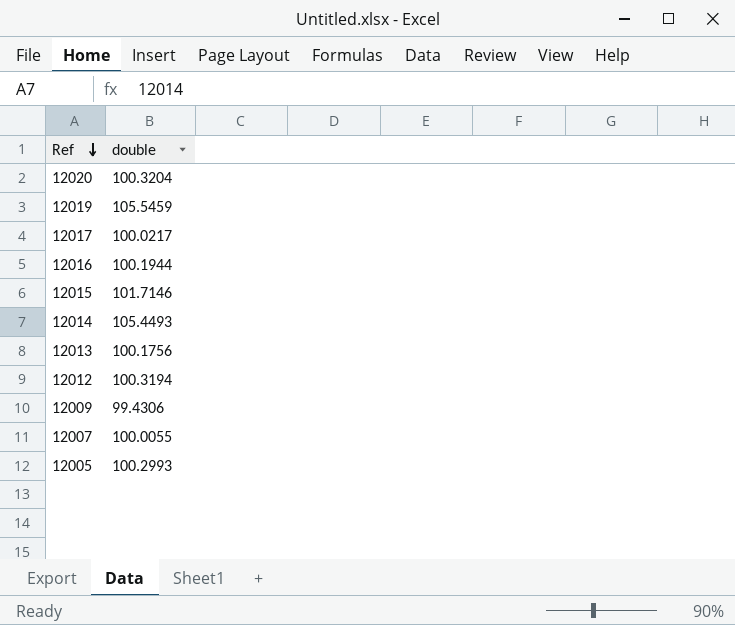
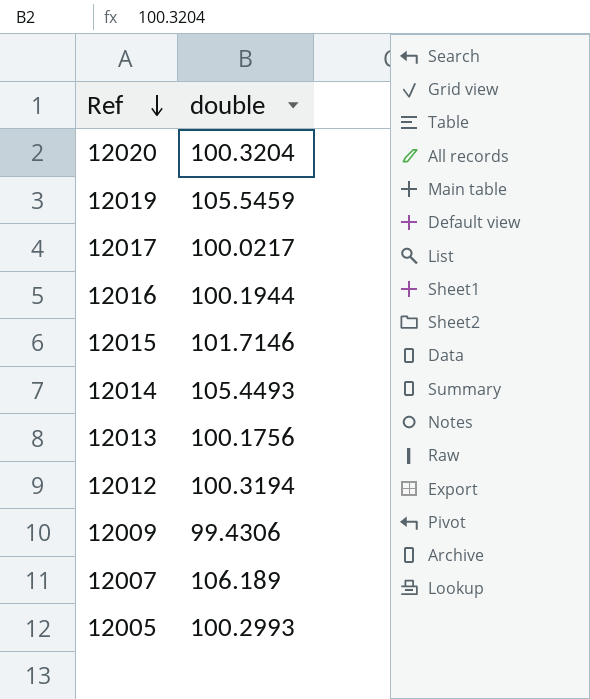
12007 | double: 100.0055 -> 106.189

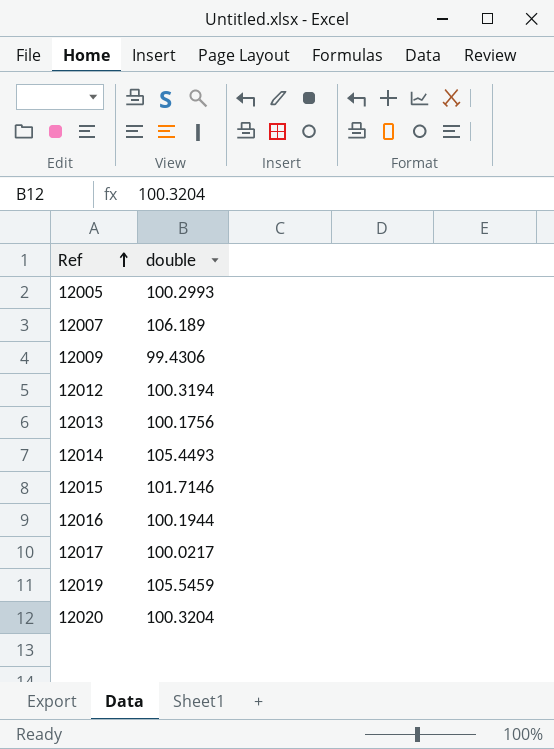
row order: Ref descending -> Ref ascending

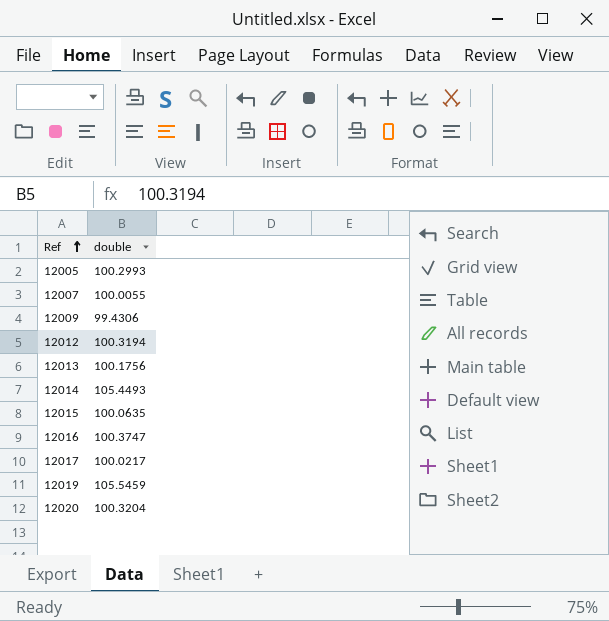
12007 | double: 106.189 -> 100.0055
12015 | double: 101.7146 -> 100.0635
12016 | double: 100.1944 -> 100.3747

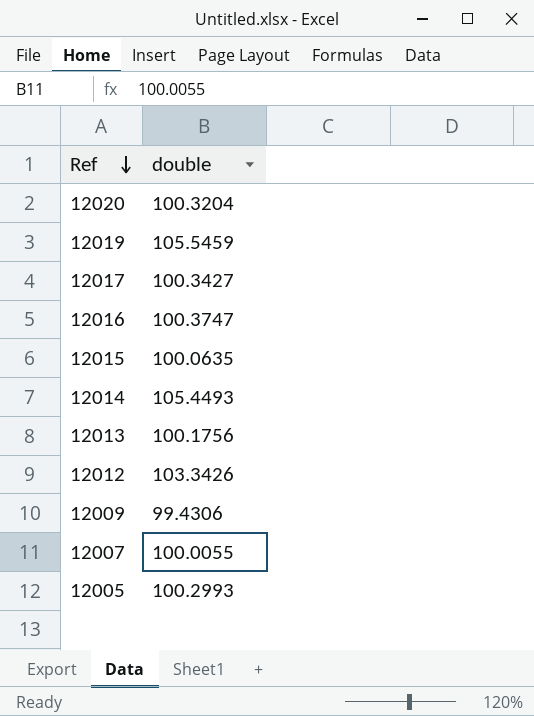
row order: Ref ascending -> Ref descending
12017 | double: 100.0217 -> 100.3427
12012 | double: 100.3194 -> 103.3426

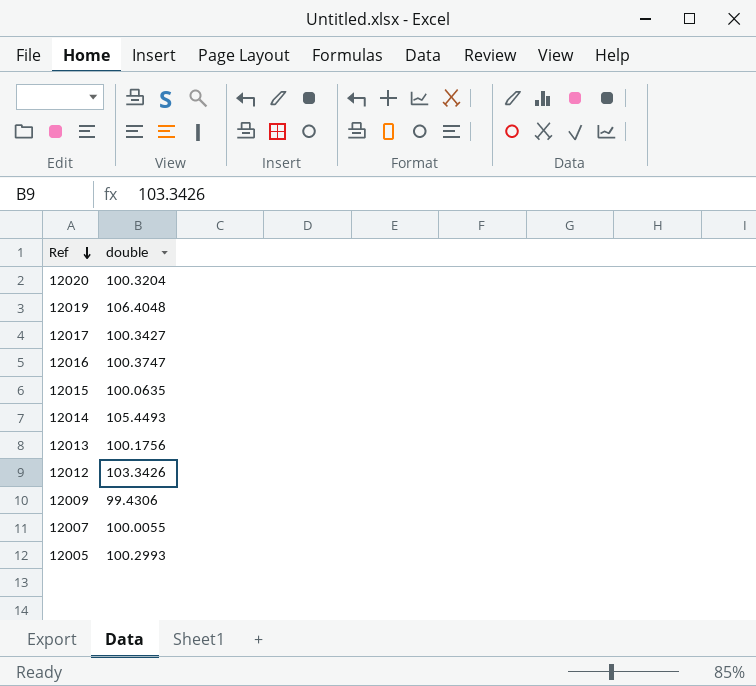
12019 | double: 105.5459 -> 106.4048

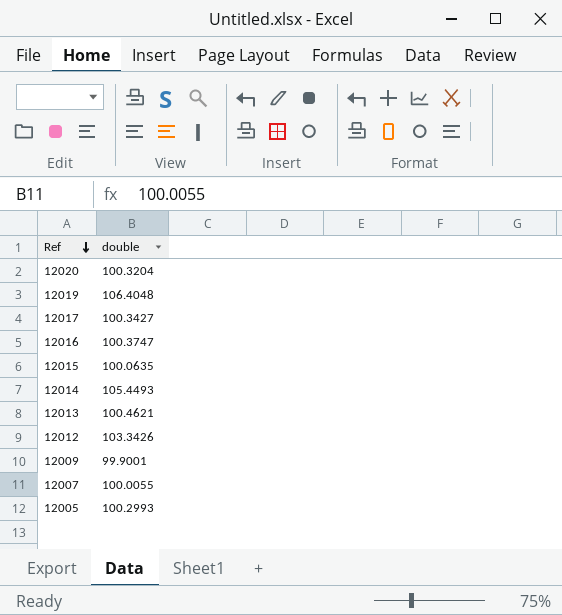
12013 | double: 100.1756 -> 100.4621
12009 | double: 99.4306 -> 99.9001

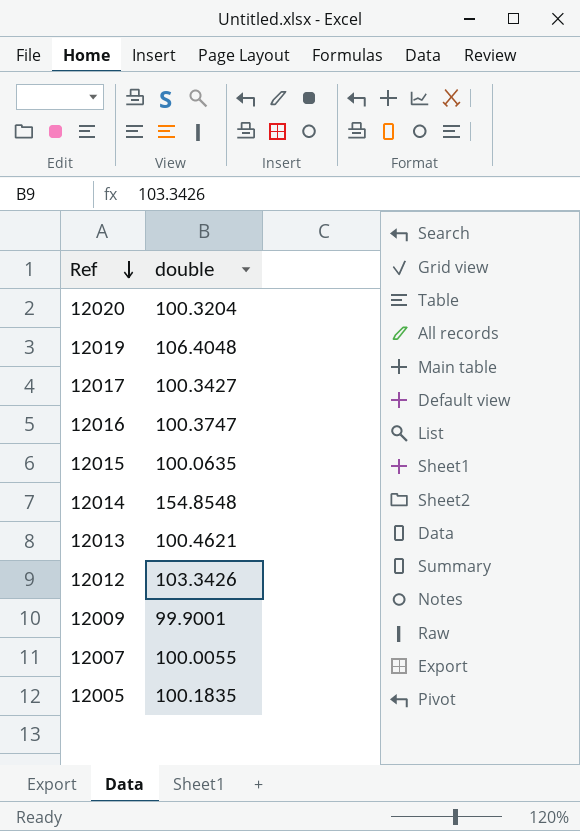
12014 | double: 105.4493 -> 154.8548
12005 | double: 100.2993 -> 100.1835

